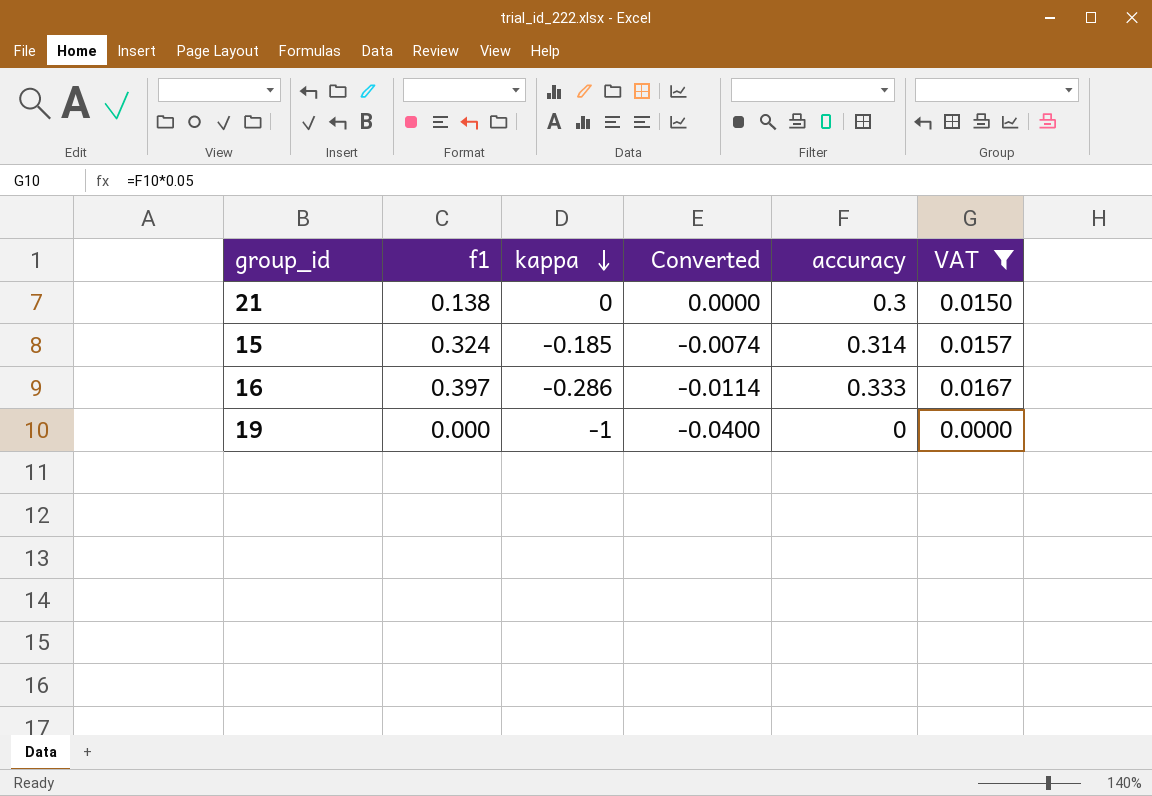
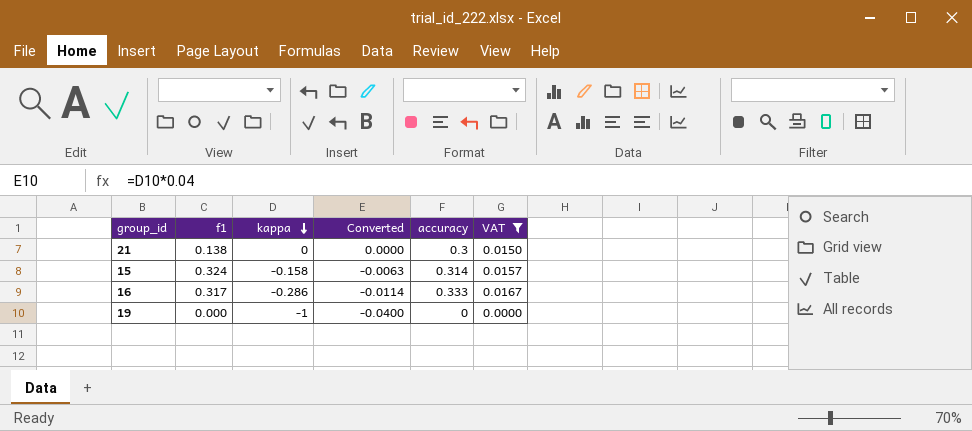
15 | kappa: -0.185 -> -0.158
15 | Converted: -0.0074 -> -0.0063
16 | f1: 0.397 -> 0.317

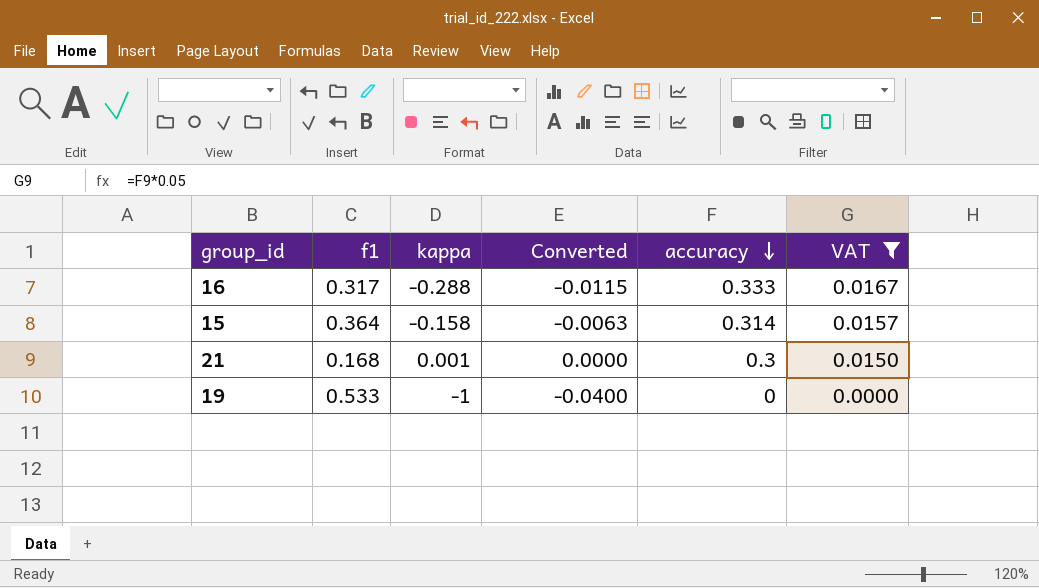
row order: kappa descending -> accuracy descending
16 | kappa: -0.286 -> -0.288
16 | Converted: -0.0114 -> -0.0115
15 | f1: 0.324 -> 0.364
21 | f1: 0.138 -> 0.168
21 | kappa: 0 -> 0.001
19 | f1: 0.000 -> 0.533

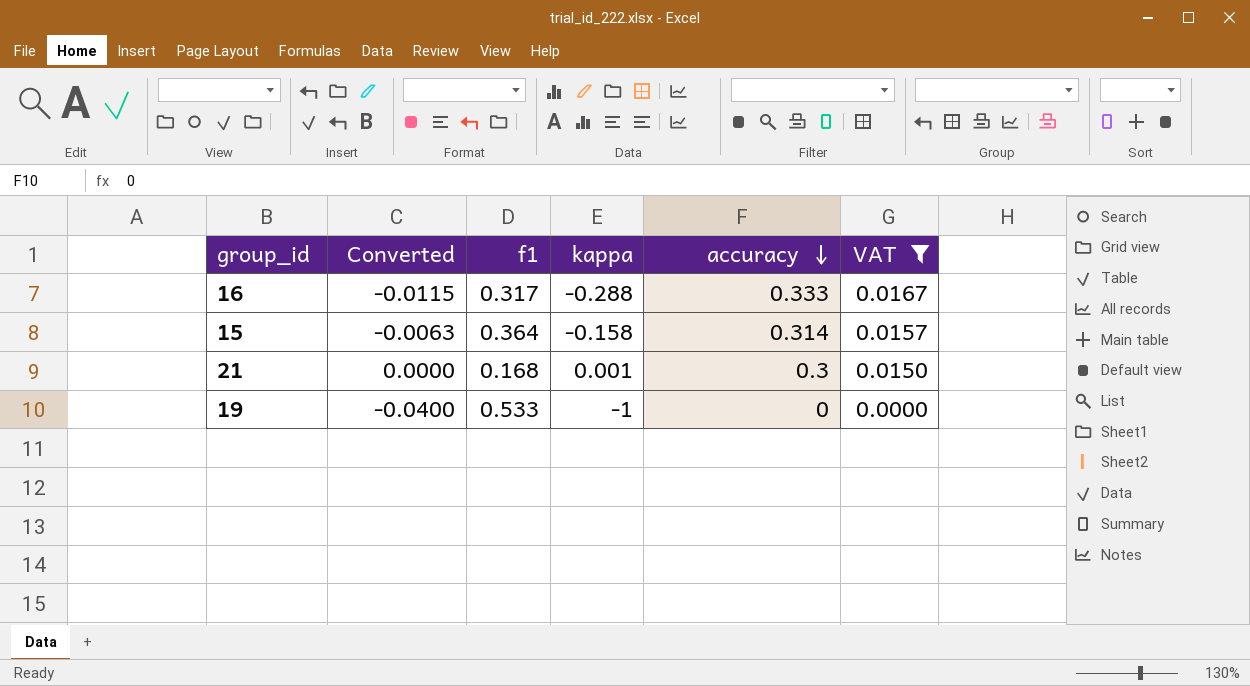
column Converted | position: 4 -> 2

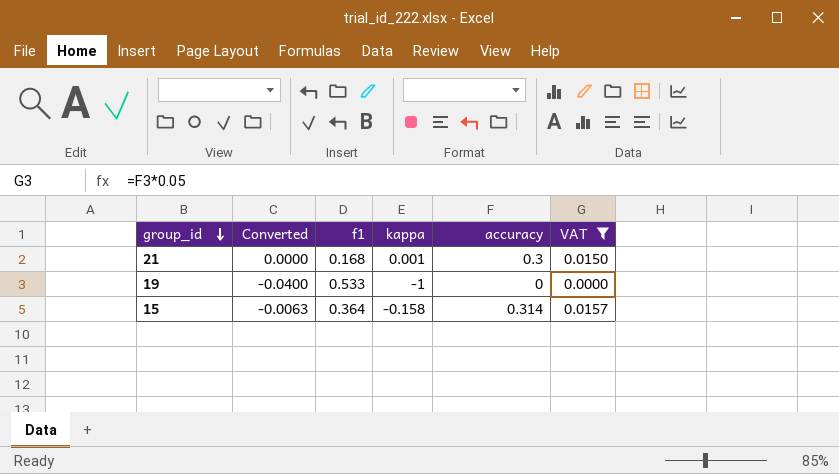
row order: accuracy descending -> group_id descending
row 16: -0.0115 | 0.317 | -0.288 | 0.333 | 0.0167 -> none

